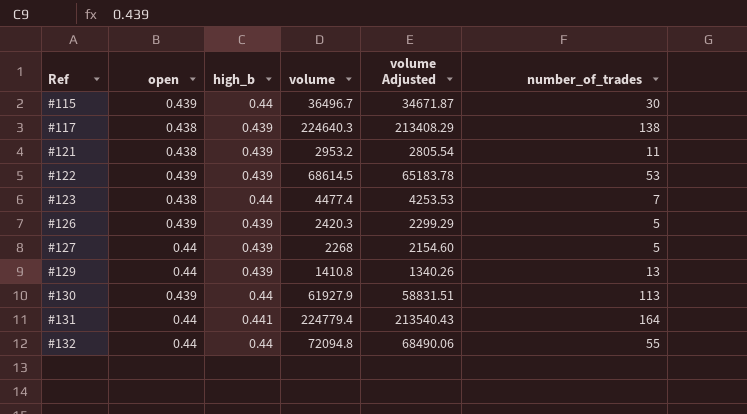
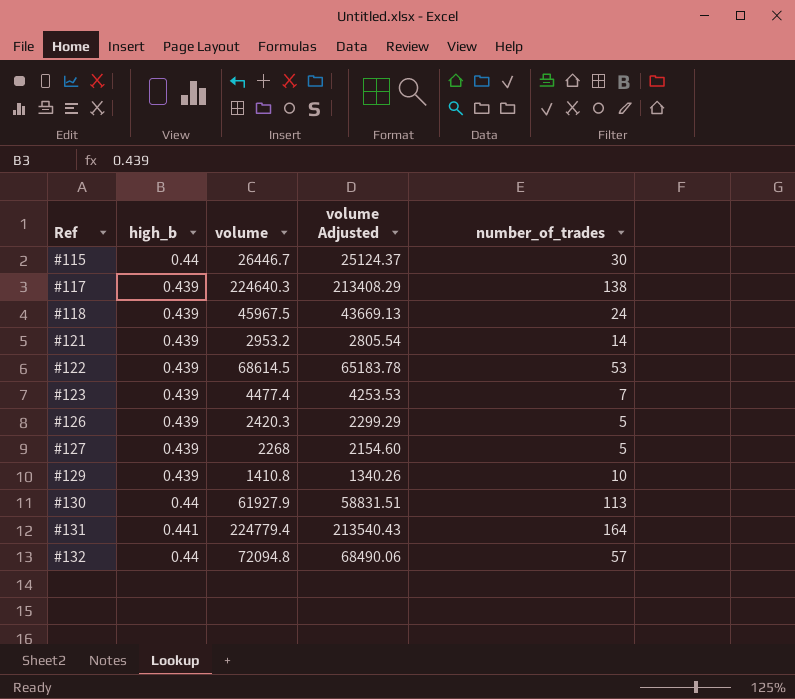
column open | position: 2 -> none
#115 | volume: 36496.7 -> 26446.7
#115 | volume Adjusted: 34671.87 -> 25124.37
row #118: none -> 0.439 | 45967.5 | 43669.13 | 24
#121 | number_of_trades: 11 -> 14
#123 | high_b: 0.44 -> 0.439
#129 | number_of_trades: 13 -> 10
#132 | number_of_trades: 55 -> 57

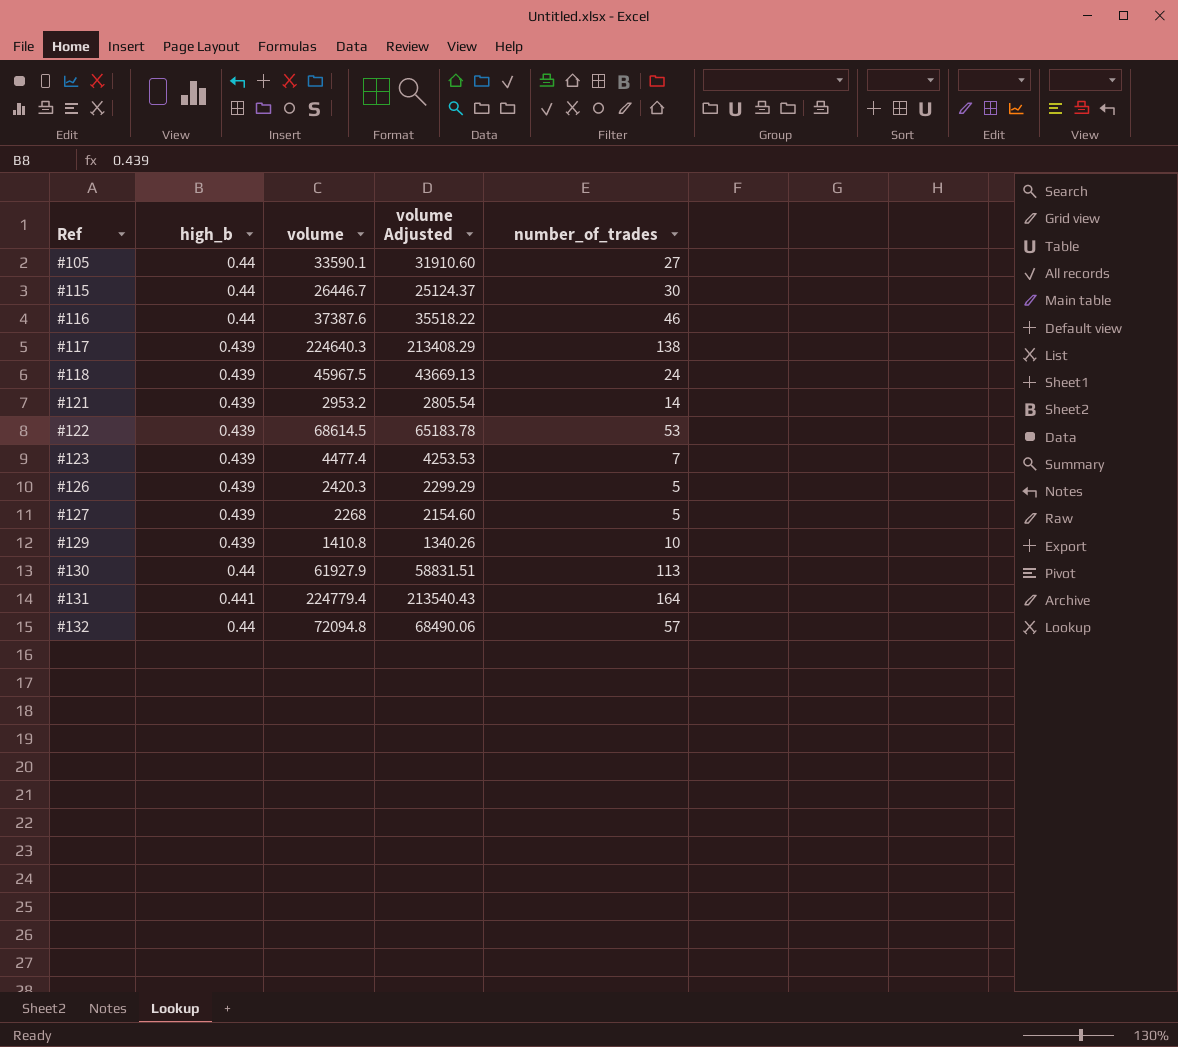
row #105: none -> 0.44 | 33590.1 | 31910.60 | 27
row #116: none -> 0.44 | 37387.6 | 35518.22 | 46

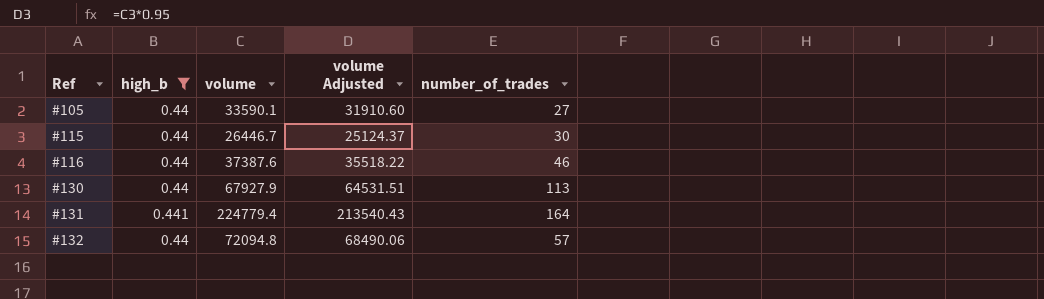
filter: none -> high_b != 0.439
#130 | volume: 61927.9 -> 67927.9
#130 | volume Adjusted: 58831.51 -> 64531.51

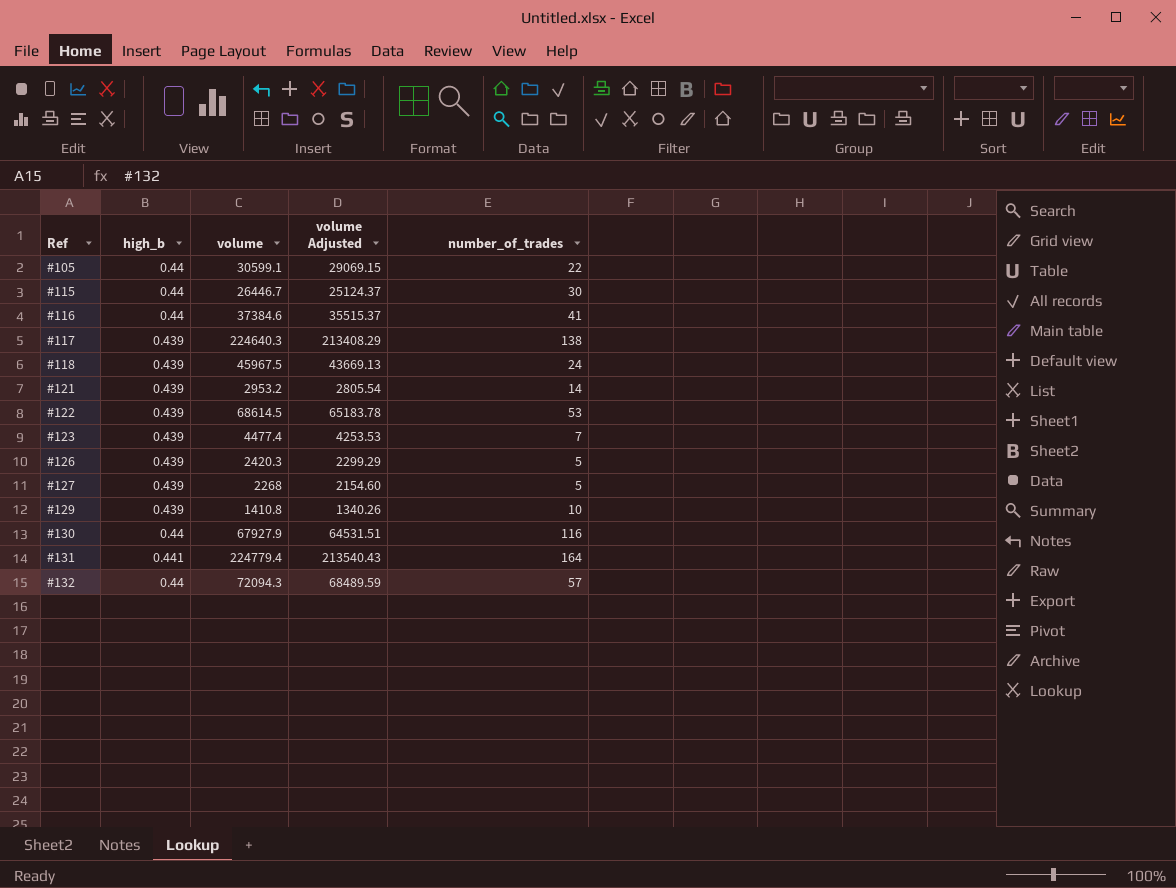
filter: high_b != 0.439 -> none
#105 | volume: 33590.1 -> 30599.1
#105 | volume Adjusted: 31910.60 -> 29069.15
#105 | number_of_trades: 27 -> 22
#116 | volume: 37387.6 -> 37384.6
#116 | volume Adjusted: 35518.22 -> 35515.37
#116 | number_of_trades: 46 -> 41
#130 | number_of_trades: 113 -> 116
#132 | volume: 72094.8 -> 72094.3
#132 | volume Adjusted: 68490.06 -> 68489.59

